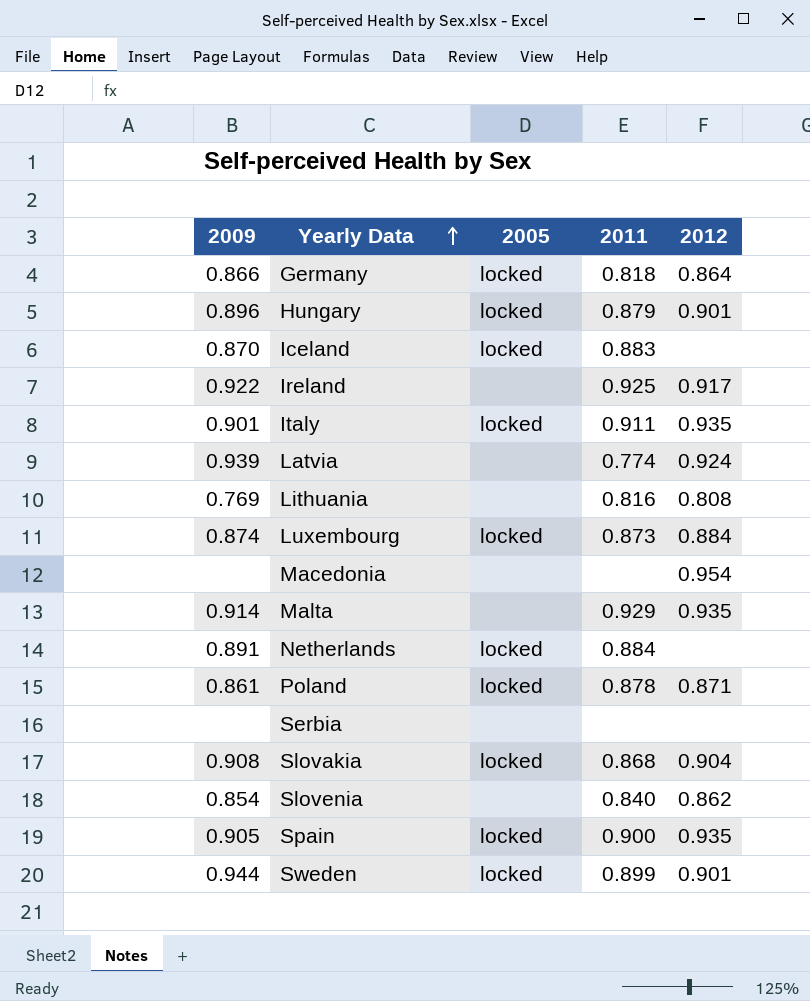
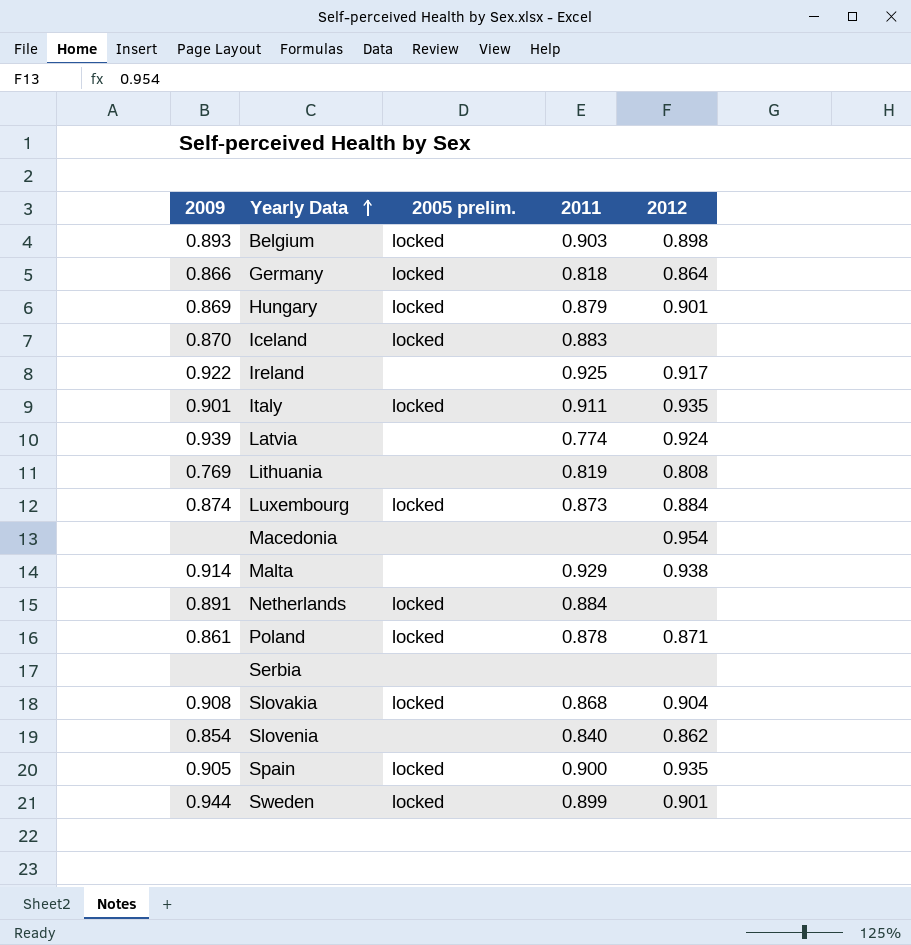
column name: 2005 -> 2005 prelim.
row Belgium: none -> 0.893 | locked | 0.903 | 0.898
Hungary | 2009: 0.896 -> 0.869
Lithuania | 2011: 0.816 -> 0.819
Malta | 2012: 0.935 -> 0.938

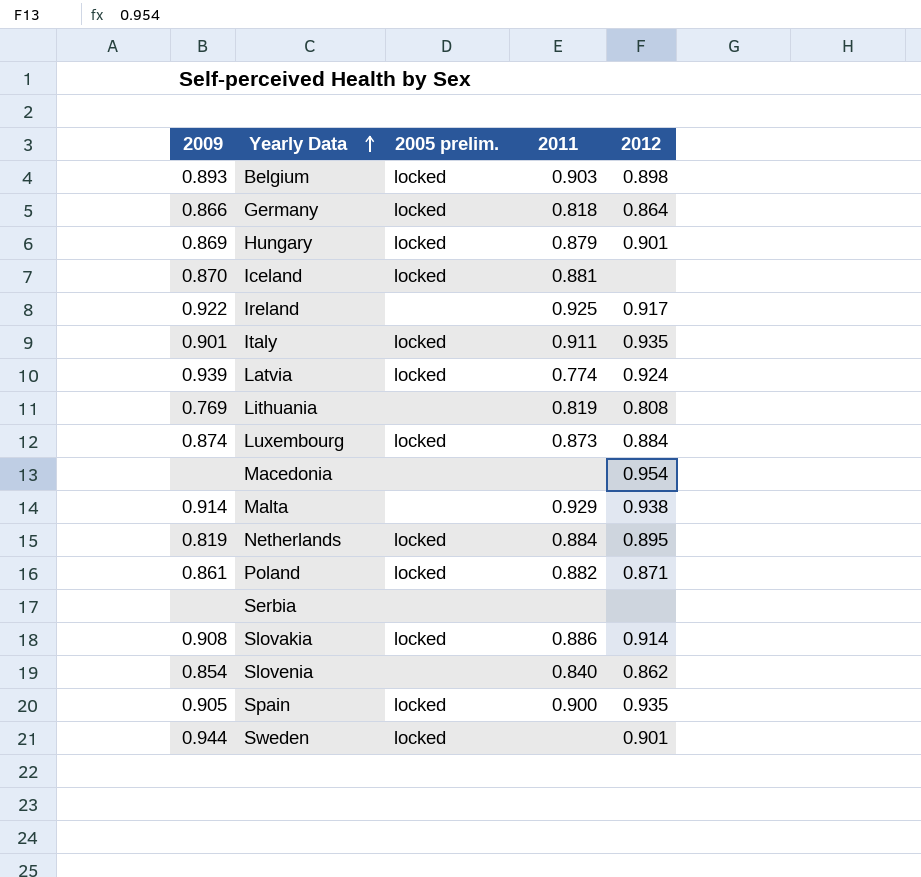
Iceland | 2011: 0.883 -> 0.881
Latvia | 2005 prelim.: none -> locked
Netherlands | 2009: 0.891 -> 0.819
Netherlands | 2012: none -> 0.895
Poland | 2011: 0.878 -> 0.882
Slovakia | 2011: 0.868 -> 0.886
Slovakia | 2012: 0.904 -> 0.914
Sweden | 2011: 0.899 -> none

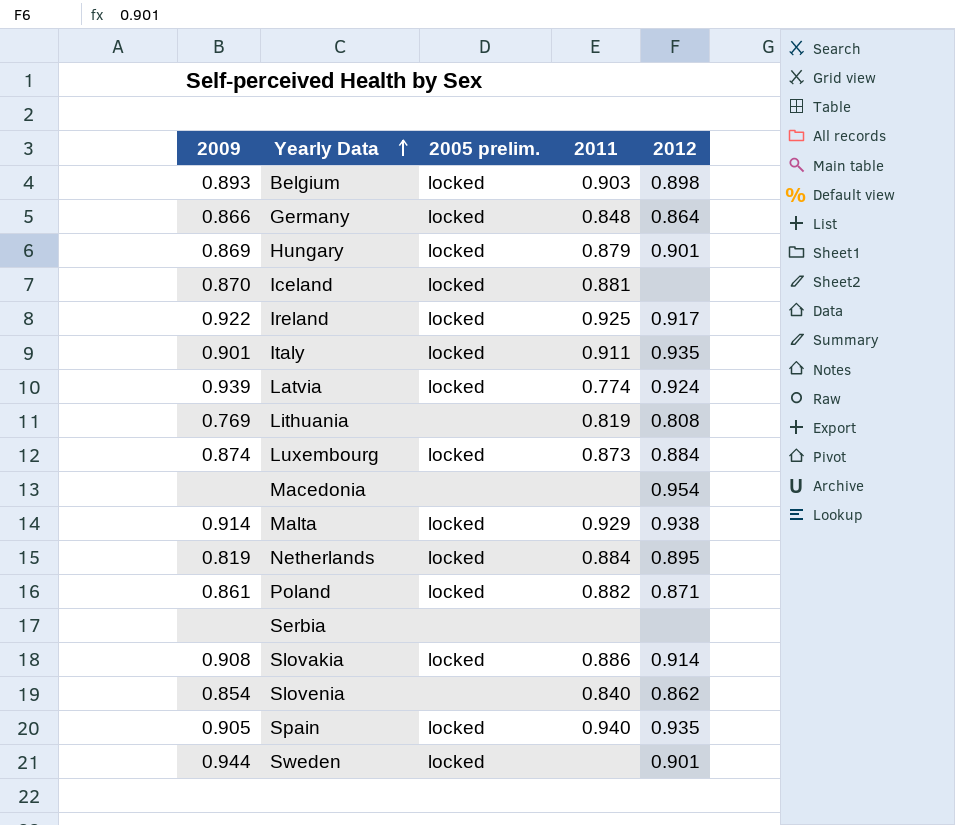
Germany | 2011: 0.818 -> 0.848
Ireland | 2005 prelim.: none -> locked
Malta | 2005 prelim.: none -> locked
Spain | 2011: 0.900 -> 0.940

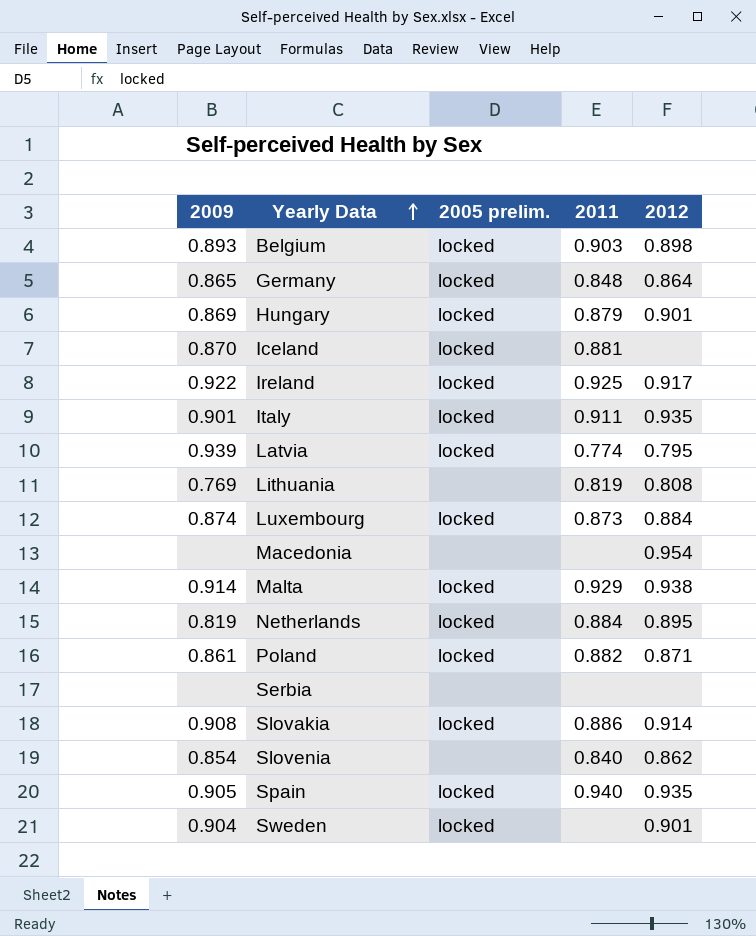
Germany | 2009: 0.866 -> 0.865
Latvia | 2012: 0.924 -> 0.795
Sweden | 2009: 0.944 -> 0.904

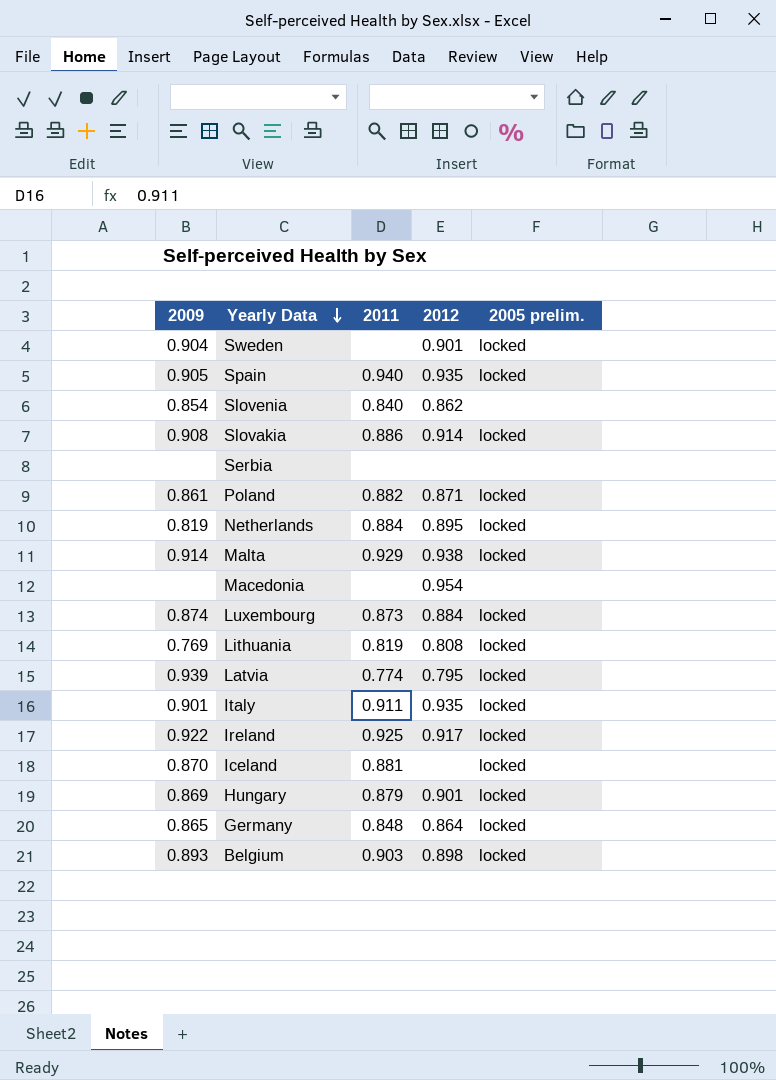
row order: Yearly Data ascending -> Yearly Data descending
column 2005 prelim. | position: 3 -> 5
Lithuania | 2005 prelim.: none -> locked

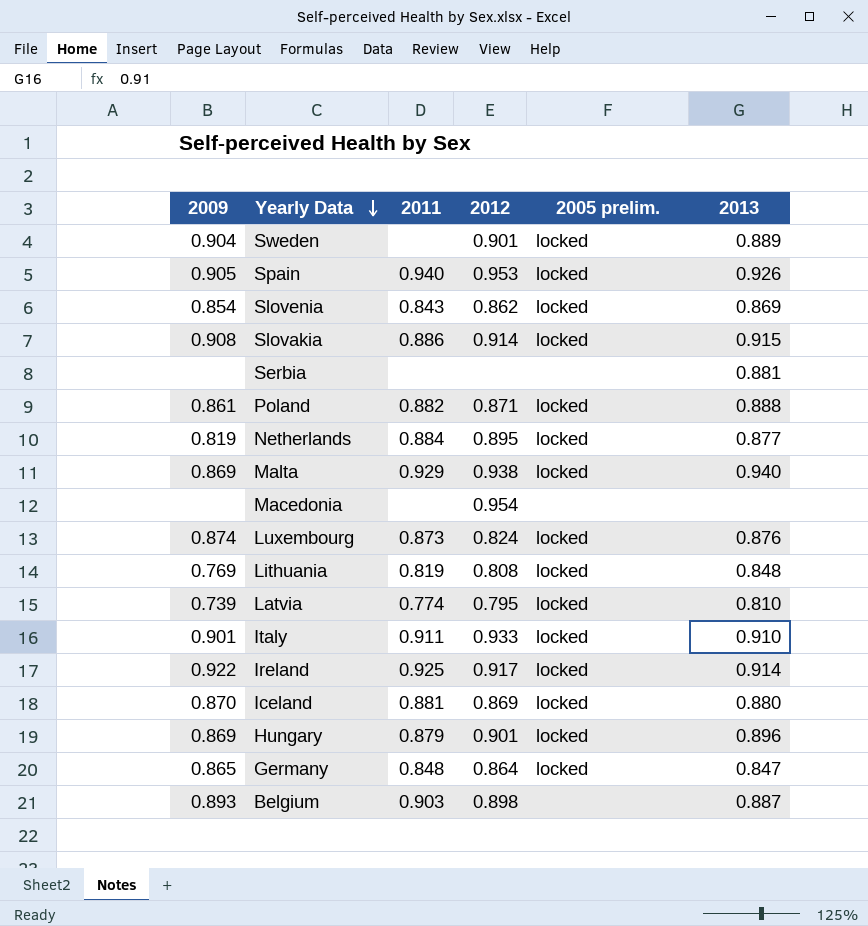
column 2013 | position: none -> 6
Spain | 2012: 0.935 -> 0.953
Slovenia | 2011: 0.840 -> 0.843
Slovenia | 2005 prelim.: none -> locked
Malta | 2009: 0.914 -> 0.869
Luxembourg | 2012: 0.884 -> 0.824
Latvia | 2009: 0.939 -> 0.739
Italy | 2012: 0.935 -> 0.933
Iceland | 2012: none -> 0.869
Belgium | 2005 prelim.: locked -> none

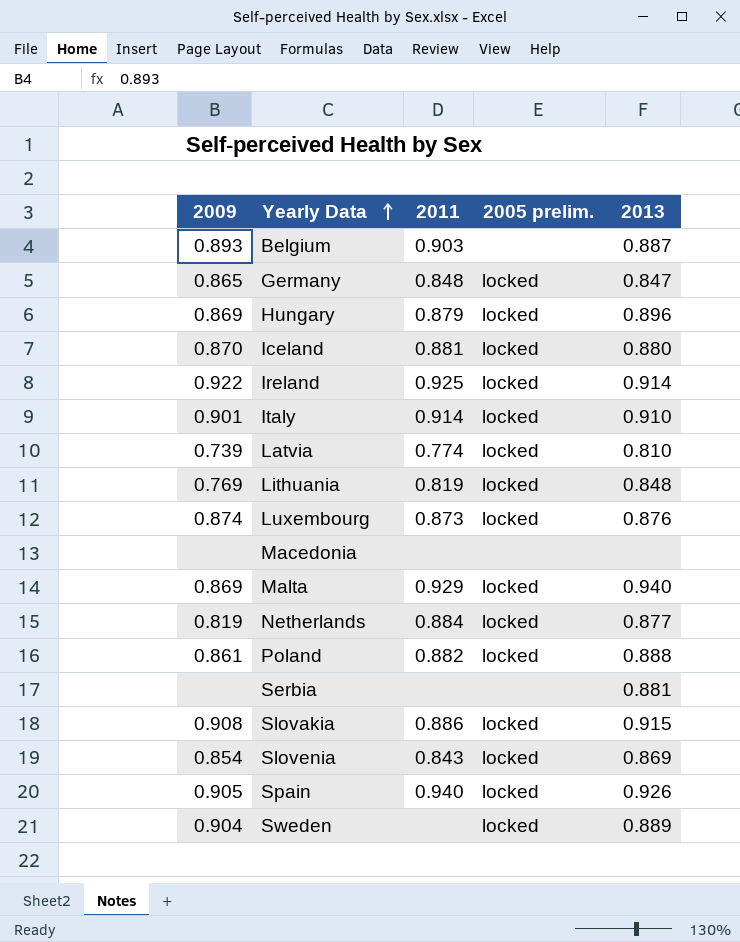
row order: Yearly Data descending -> Yearly Data ascending
column 2012 | position: 4 -> none
Italy | 2011: 0.911 -> 0.914

